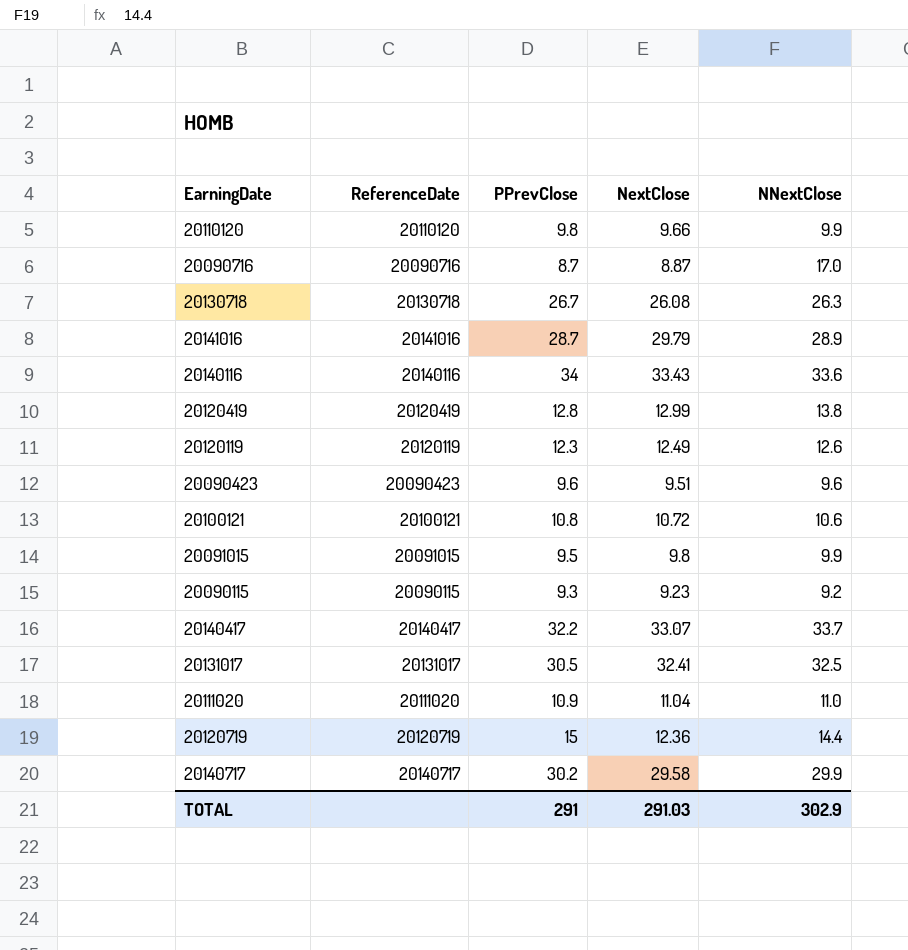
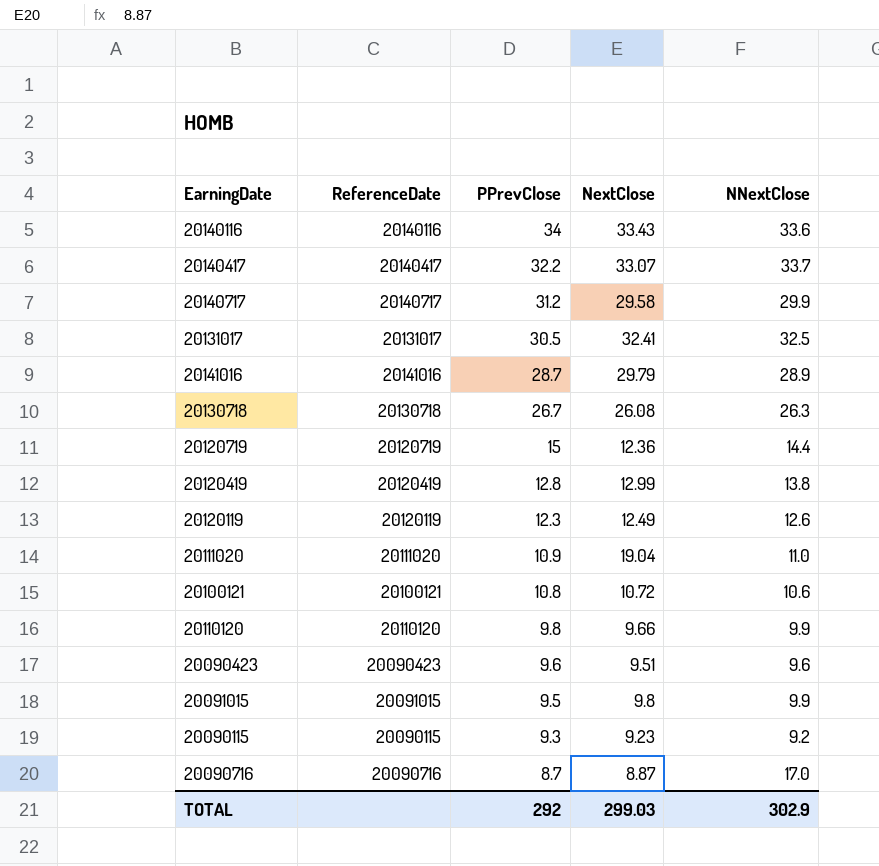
row order: none -> PPrevClose descending
20140717 | PPrevClose: 30.2 -> 31.2
20111020 | NextClose: 11.04 -> 19.04
TOTAL | PPrevClose: 291 -> 292
TOTAL | NextClose: 291.03 -> 299.03

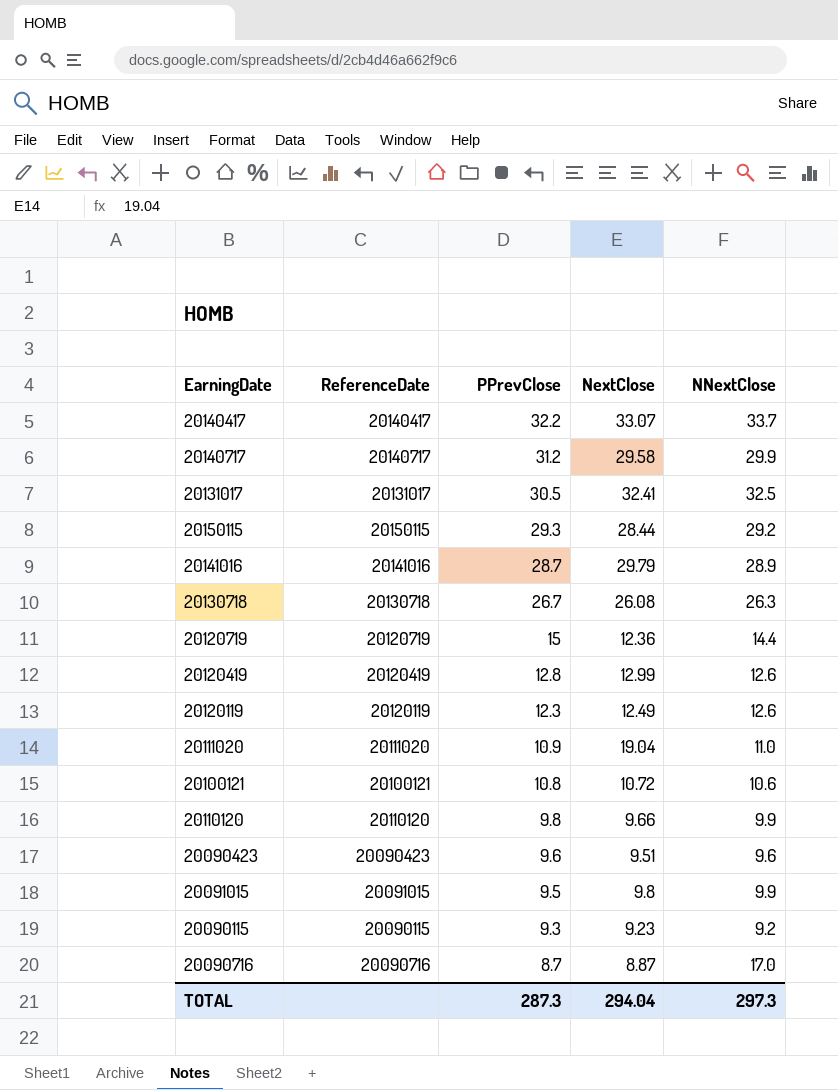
row 20140116: 20140116 | 34 | 33.43 | 33.6 -> none
row 20150115: none -> 20150115 | 29.3 | 28.44 | 29.2
20120419 | NNextClose: 13.8 -> 12.6
TOTAL | PPrevClose: 292 -> 287.3
TOTAL | NextClose: 299.03 -> 294.04
TOTAL | NNextClose: 302.9 -> 297.3

